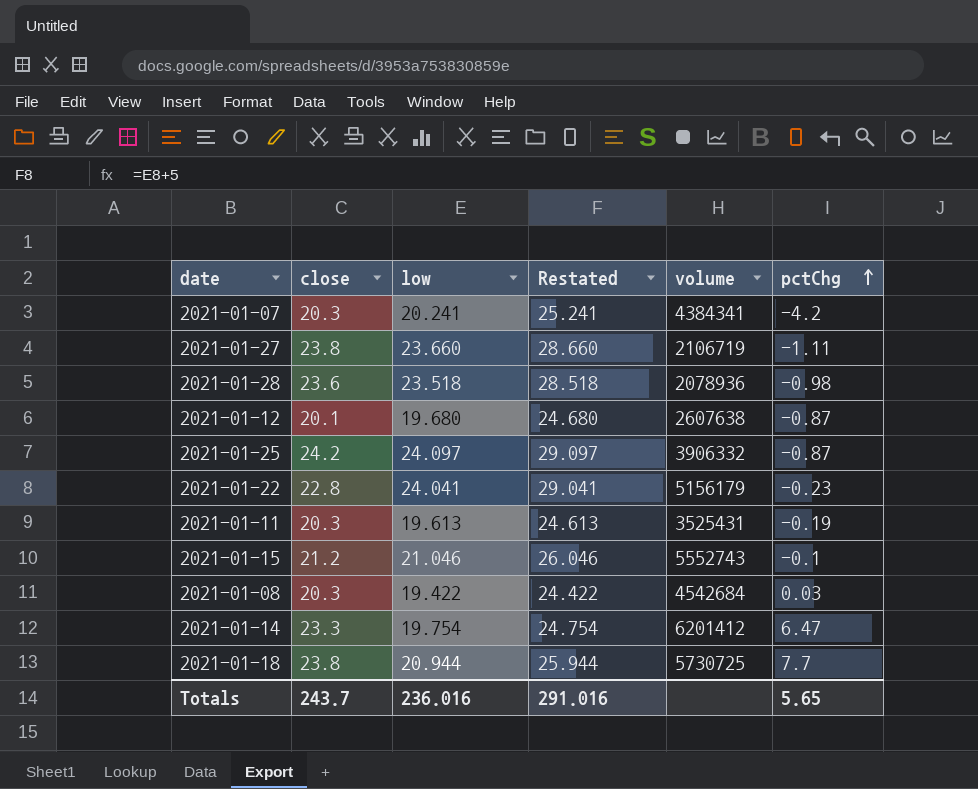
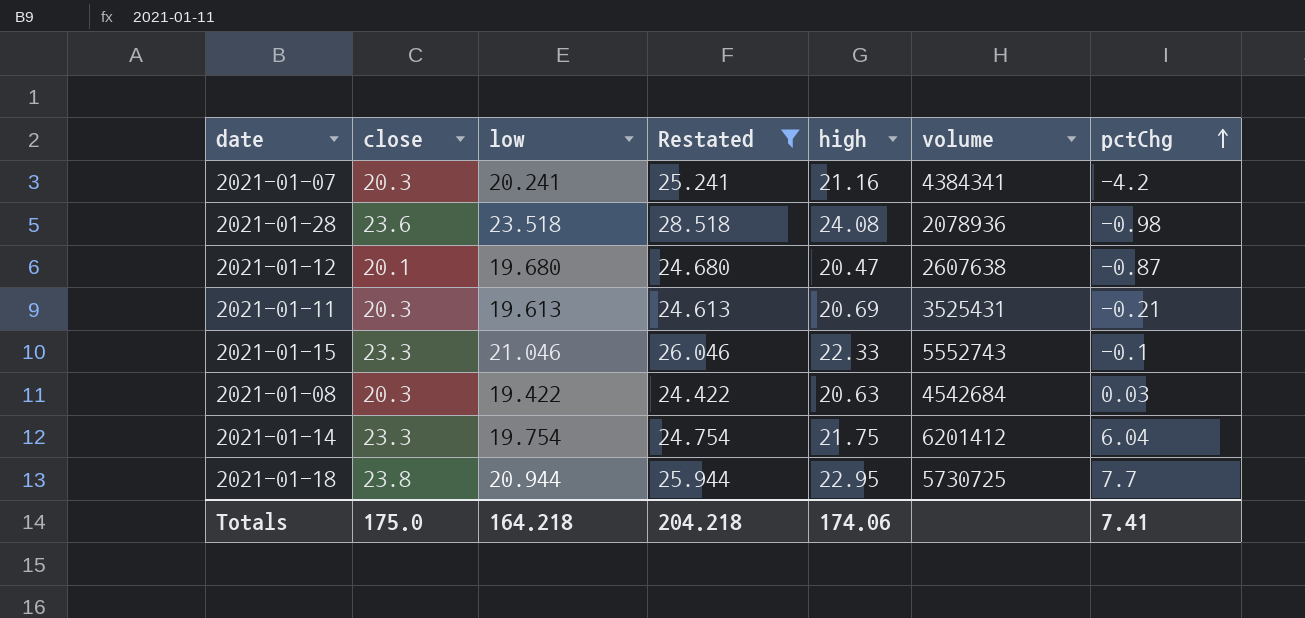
filter: none -> Restated <= 28.518
column high | position: none -> 5
2021-01-11 | pctChg: -0.19 -> -0.21
2021-01-15 | close: 21.2 -> 23.3
2021-01-14 | pctChg: 6.47 -> 6.04
Totals | close: 243.7 -> 175.0
Totals | low: 236.016 -> 164.218
Totals | Restated: 291.016 -> 204.218
Totals | pctChg: 5.65 -> 7.41

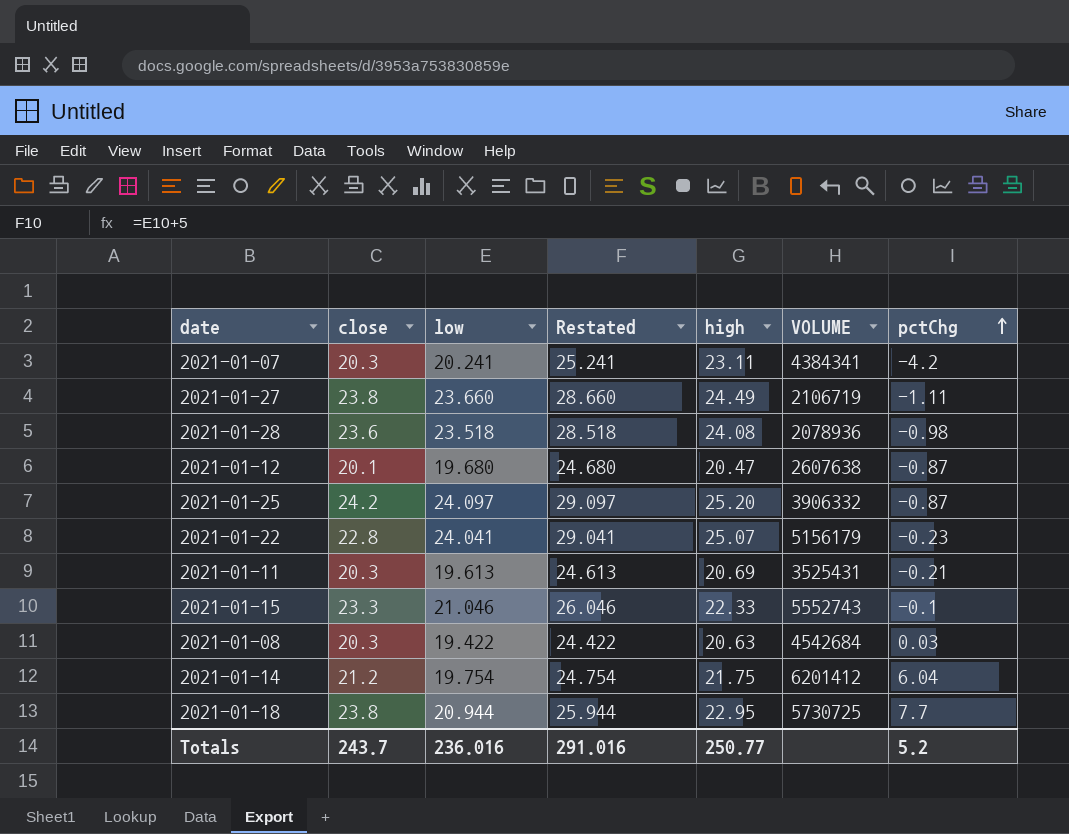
filter: Restated <= 28.518 -> none
column name: volume -> VOLUME
2021-01-07 | high: 21.16 -> 23.11
2021-01-14 | close: 23.3 -> 21.2
Totals | close: 175.0 -> 243.7
Totals | low: 164.218 -> 236.016
Totals | Restated: 204.218 -> 291.016
Totals | high: 174.06 -> 250.77
Totals | pctChg: 7.41 -> 5.2

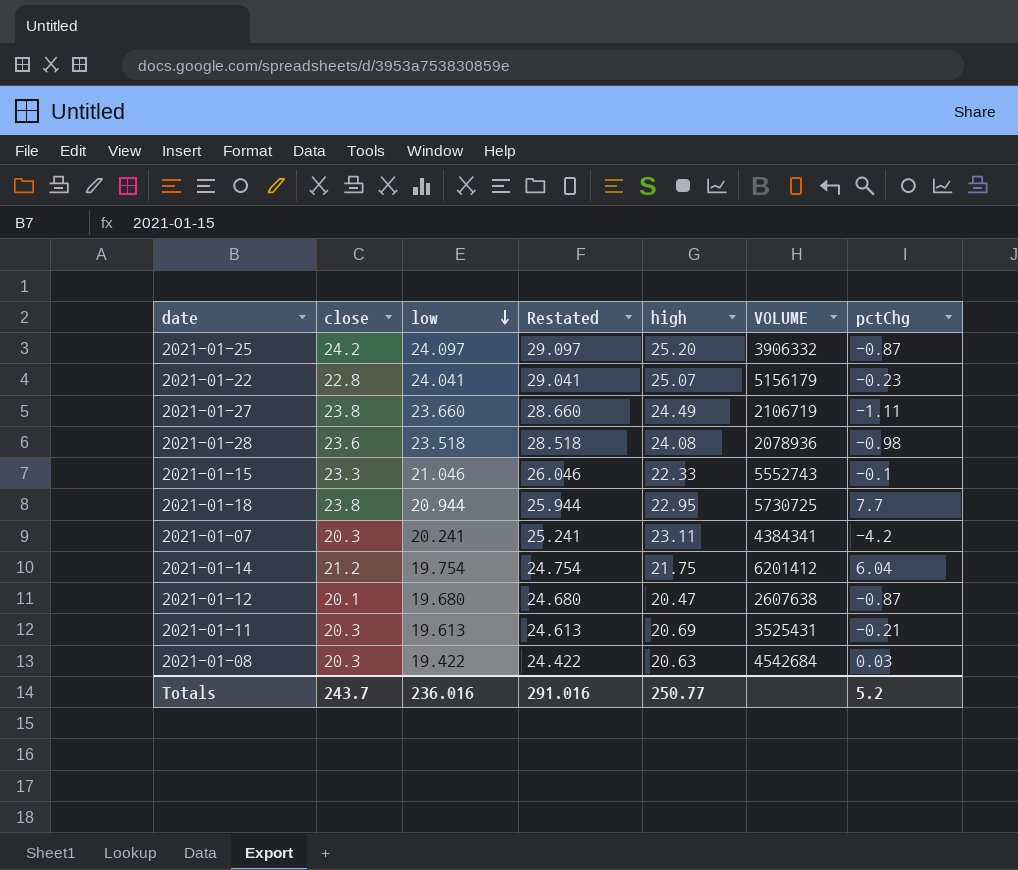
row order: pctChg ascending -> low descending

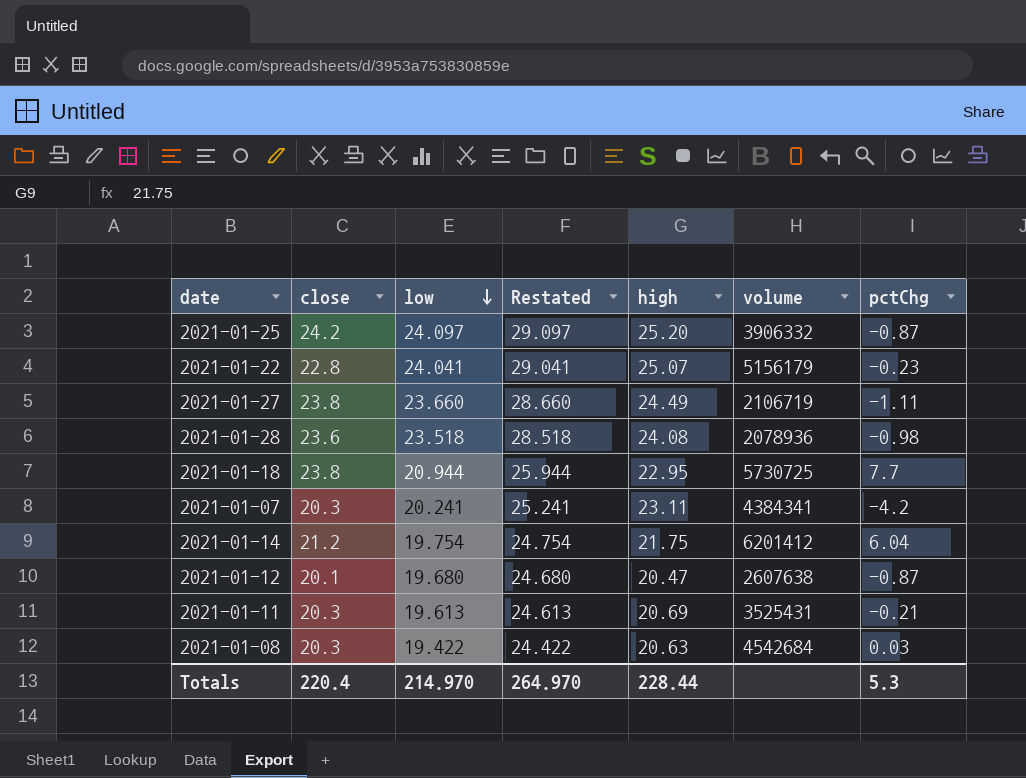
column name: VOLUME -> volume
row 2021-01-15: 23.3 | 21.046 | 26.046 | 22.33 | 5552743 | -0.1 -> none
Totals | close: 243.7 -> 220.4
Totals | low: 236.016 -> 214.970
Totals | Restated: 291.016 -> 264.970
Totals | high: 250.77 -> 228.44
Totals | pctChg: 5.2 -> 5.3

